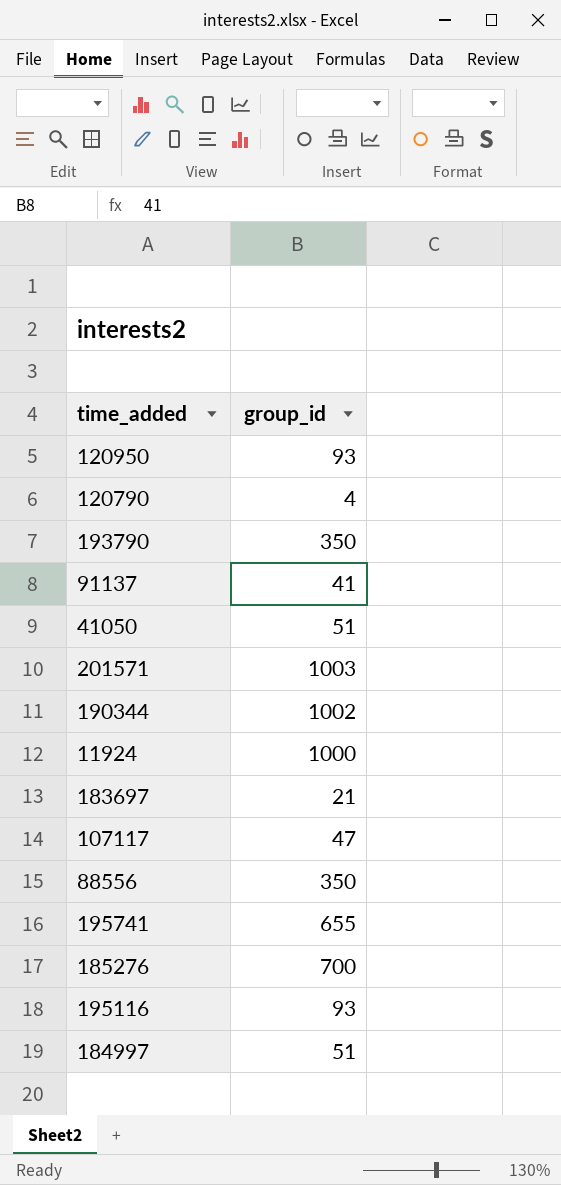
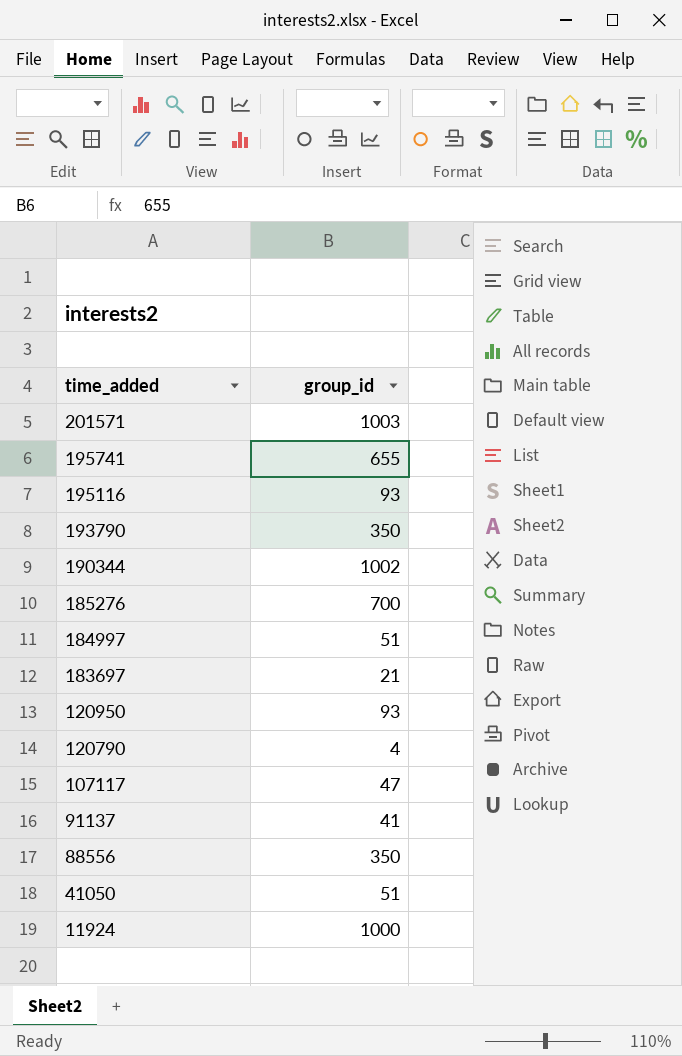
row order: none -> time_added descending

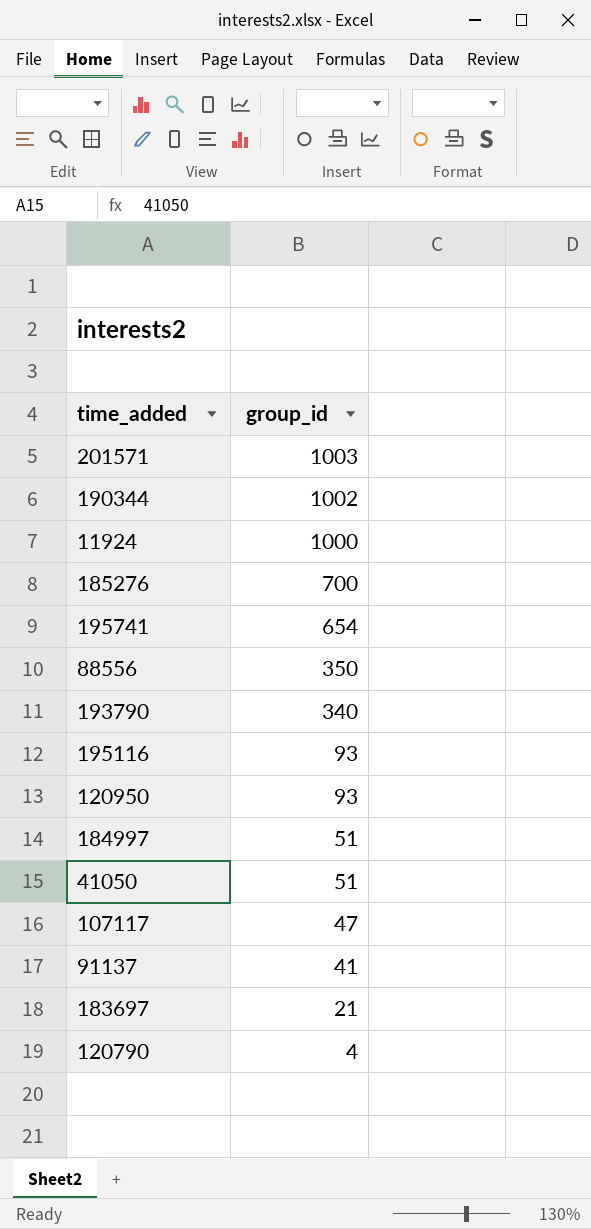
row order: time_added descending -> group_id descending
195741 | group_id: 655 -> 654
193790 | group_id: 350 -> 340

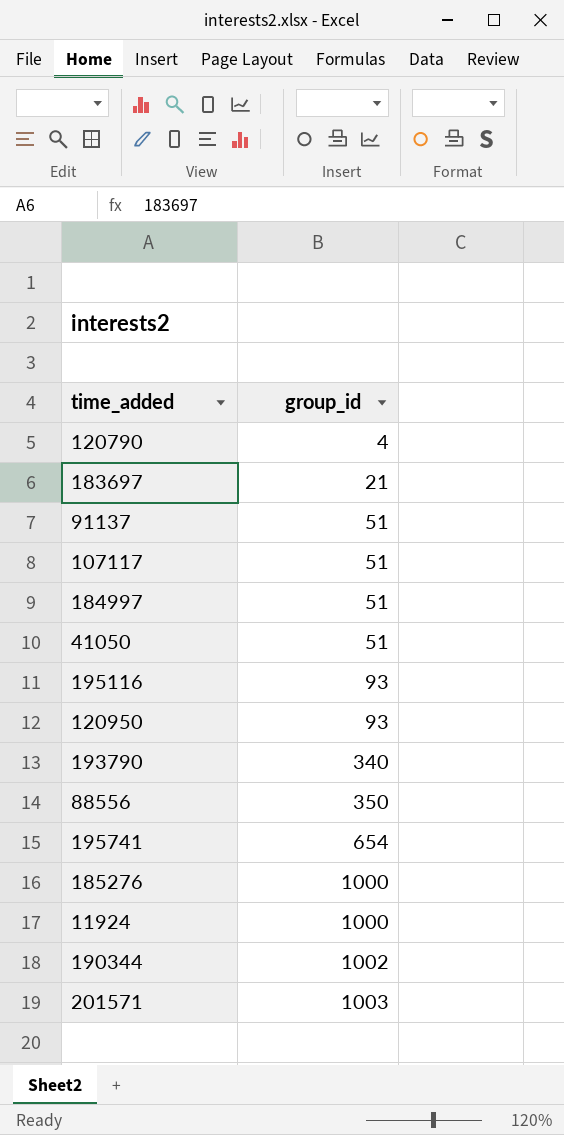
row order: group_id descending -> group_id ascending
91137 | group_id: 41 -> 51
107117 | group_id: 47 -> 51
185276 | group_id: 700 -> 1000

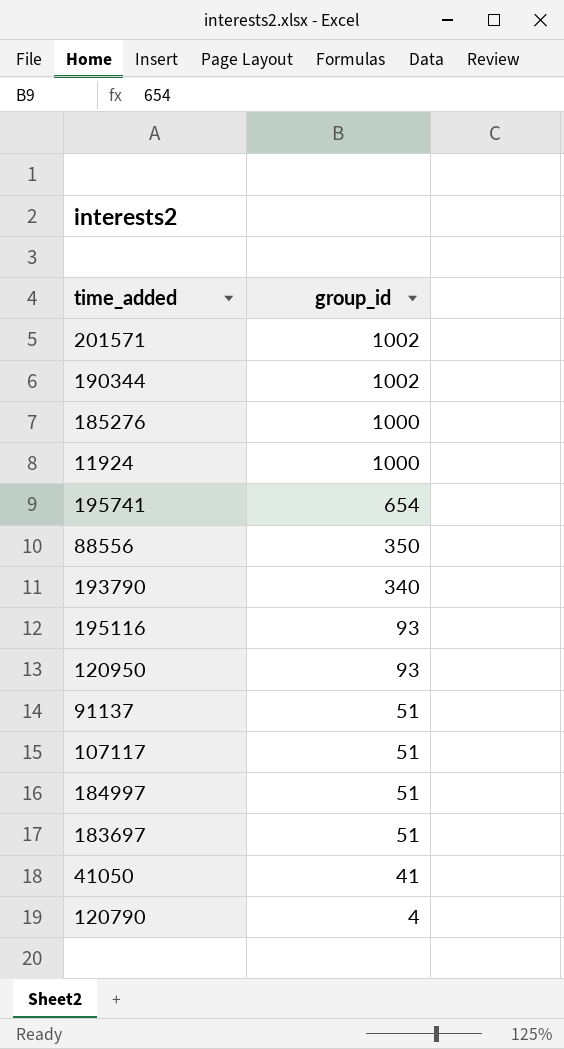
row order: group_id ascending -> group_id descending
201571 | group_id: 1003 -> 1002
183697 | group_id: 21 -> 51
41050 | group_id: 51 -> 41

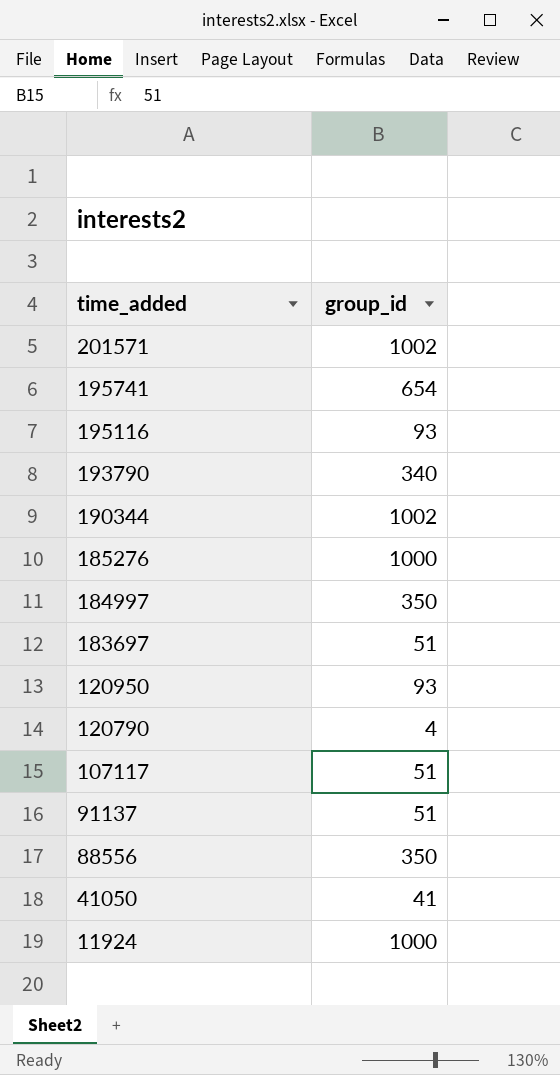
row order: group_id descending -> time_added descending
184997 | group_id: 51 -> 350

